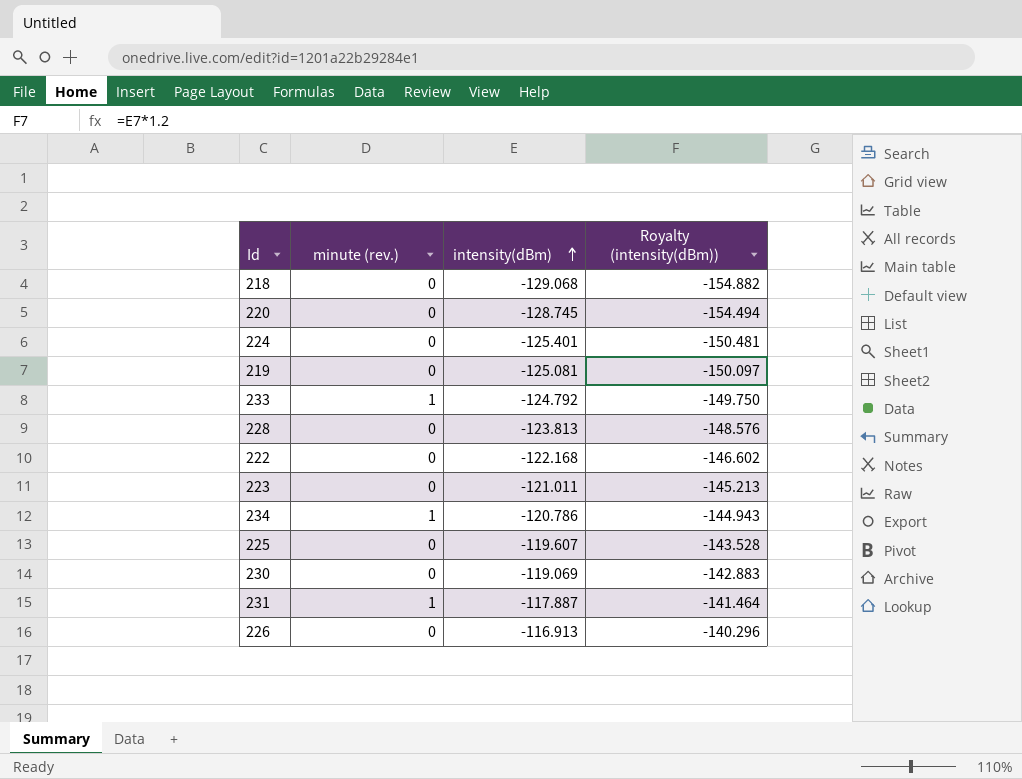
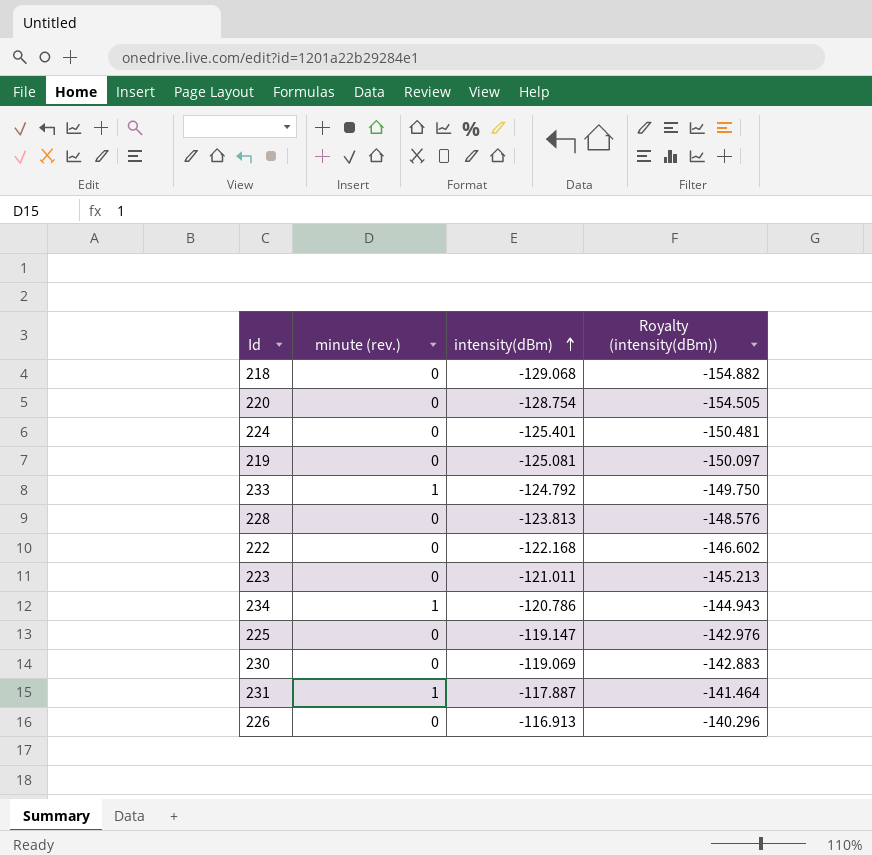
220 | intensity(dBm): -128.745 -> -128.754
220 | Royalty (intensity(dBm)): -154.494 -> -154.505
225 | intensity(dBm): -119.607 -> -119.147
225 | Royalty (intensity(dBm)): -143.528 -> -142.976

